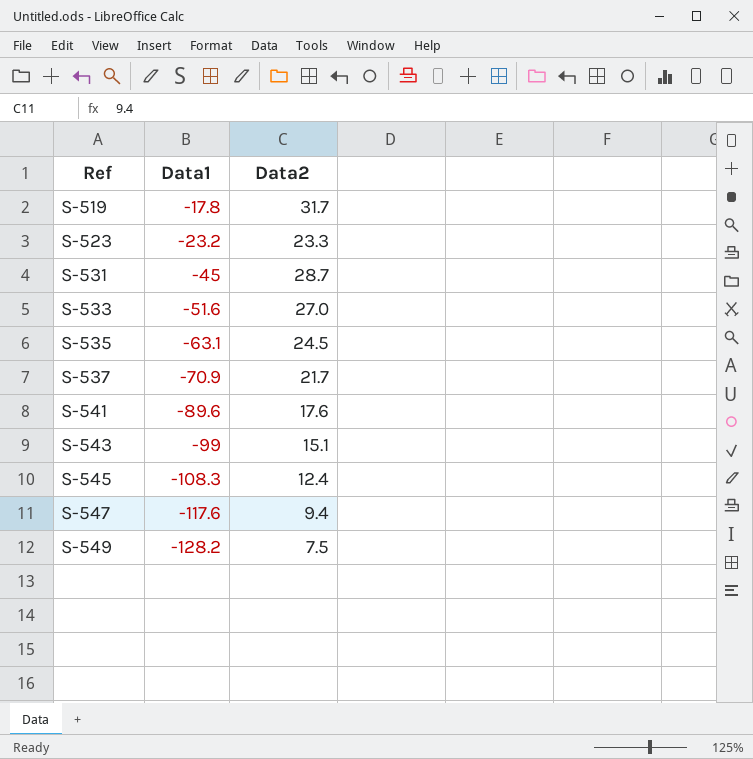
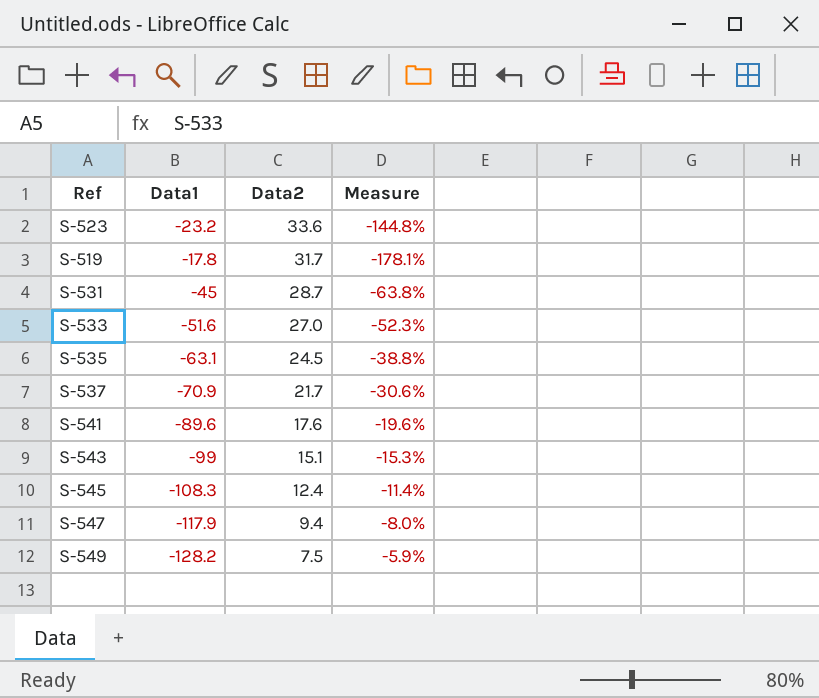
row order: Ref ascending -> Data2 descending
column Measure | formula: none -> [Data2] / [Data1]
S-523 | Data2: 23.3 -> 33.6
S-547 | Data1: -117.6 -> -117.9

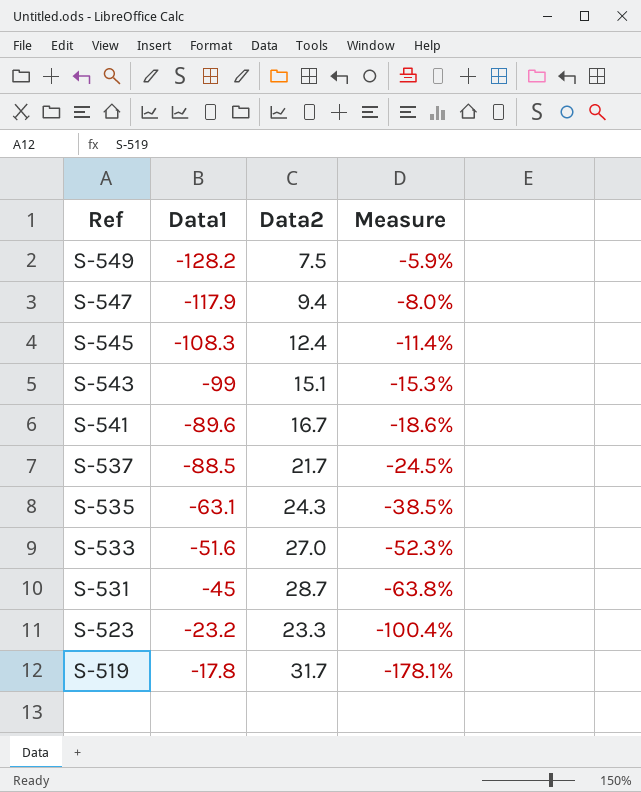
row order: Data2 descending -> Ref descending
S-541 | Data2: 17.6 -> 16.7
S-541 | Measure: -19.6% -> -18.6%
S-537 | Data1: -70.9 -> -88.5
S-537 | Measure: -30.6% -> -24.5%
S-535 | Data2: 24.5 -> 24.3
S-535 | Measure: -38.8% -> -38.5%
S-523 | Data2: 33.6 -> 23.3
S-523 | Measure: -144.8% -> -100.4%

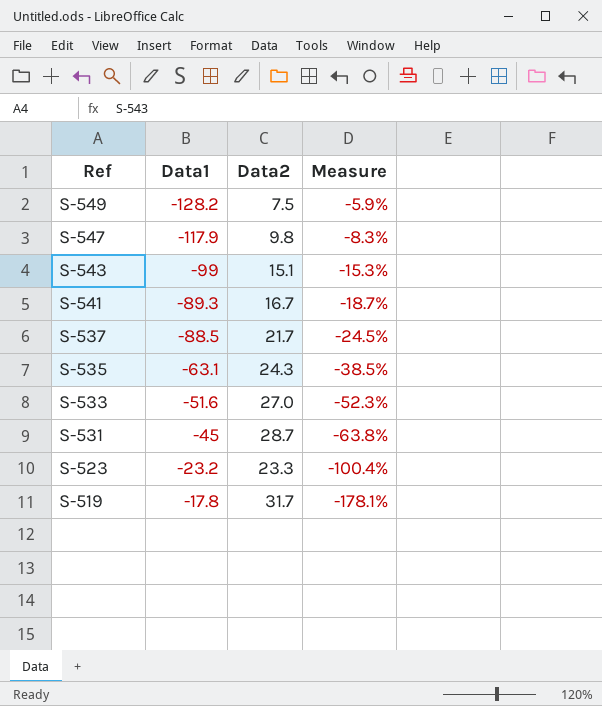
row S-545: -108.3 | 12.4 | -11.4% -> none
S-547 | Data2: 9.4 -> 9.8
S-547 | Measure: -8.0% -> -8.3%
S-541 | Data1: -89.6 -> -89.3
S-541 | Measure: -18.6% -> -18.7%

